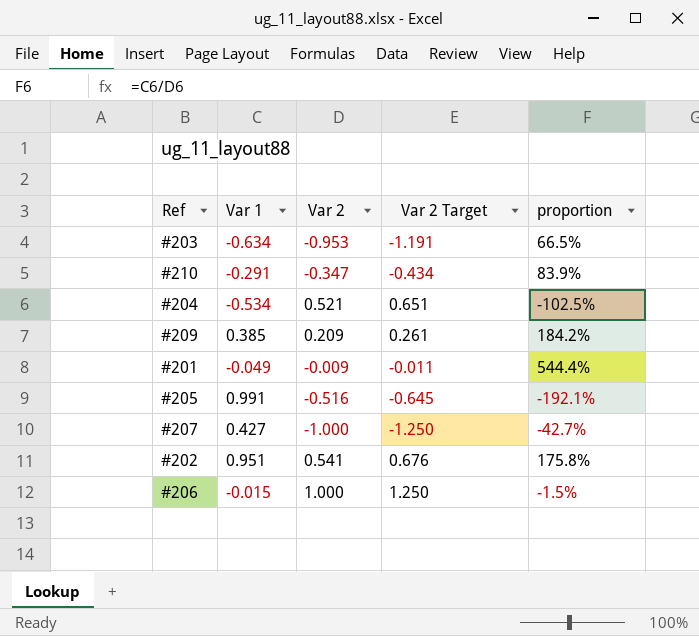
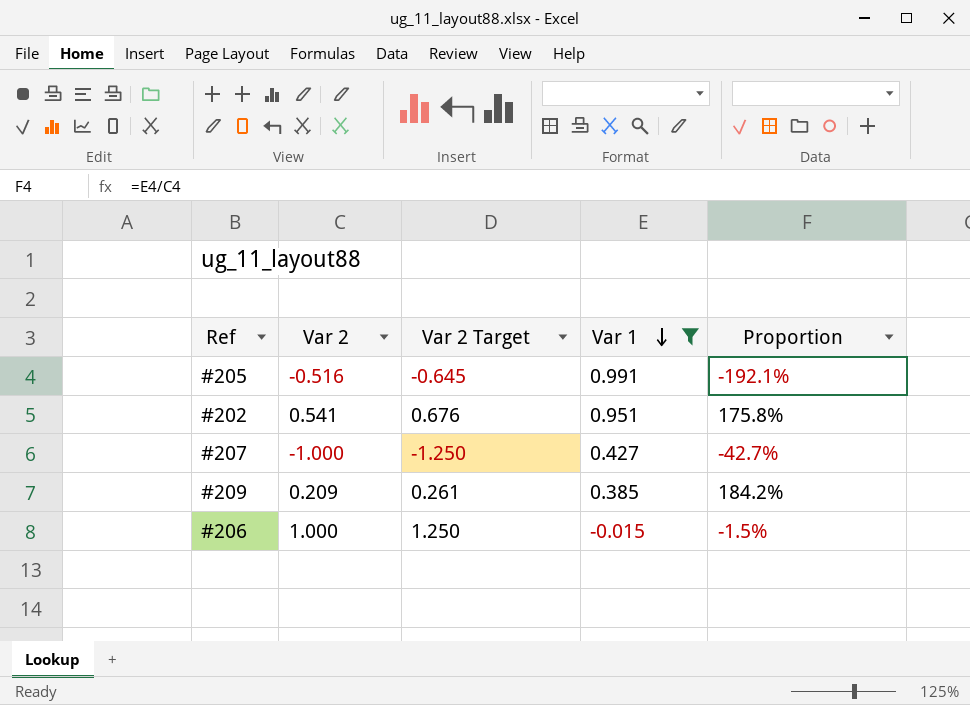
filter: none -> Var 1 >= -0.015
row order: none -> Var 1 descending
column Var 1 | position: 2 -> 4
column name: proportion -> Proportion

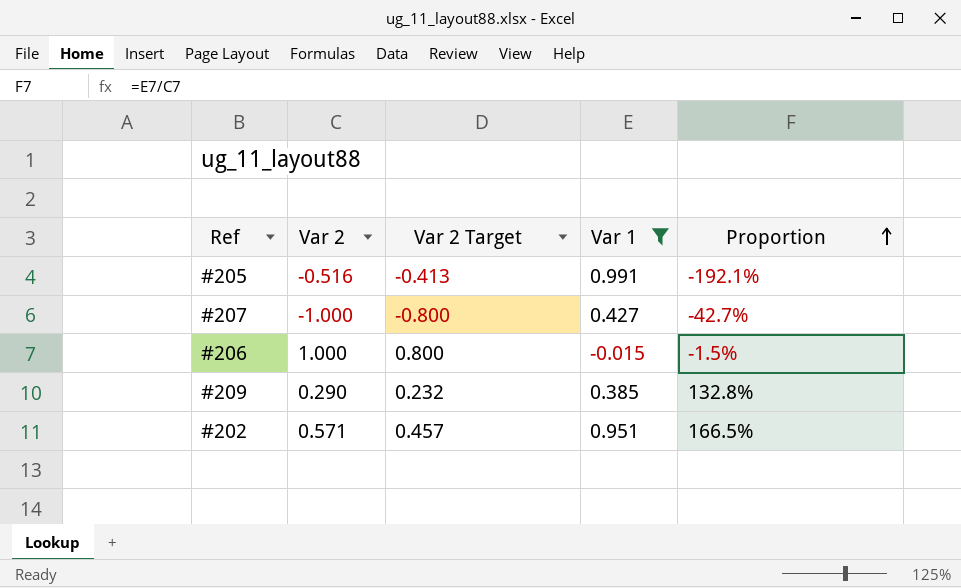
row order: Var 1 descending -> Proportion ascending
column Var 2 Target | formula: [Var 2] * 1.25 -> [Var 2] * 0.8
#209 | Var 2: 0.209 -> 0.290
#209 | Proportion: 184.2% -> 132.8%
#202 | Var 2: 0.541 -> 0.571
#202 | Proportion: 175.8% -> 166.5%

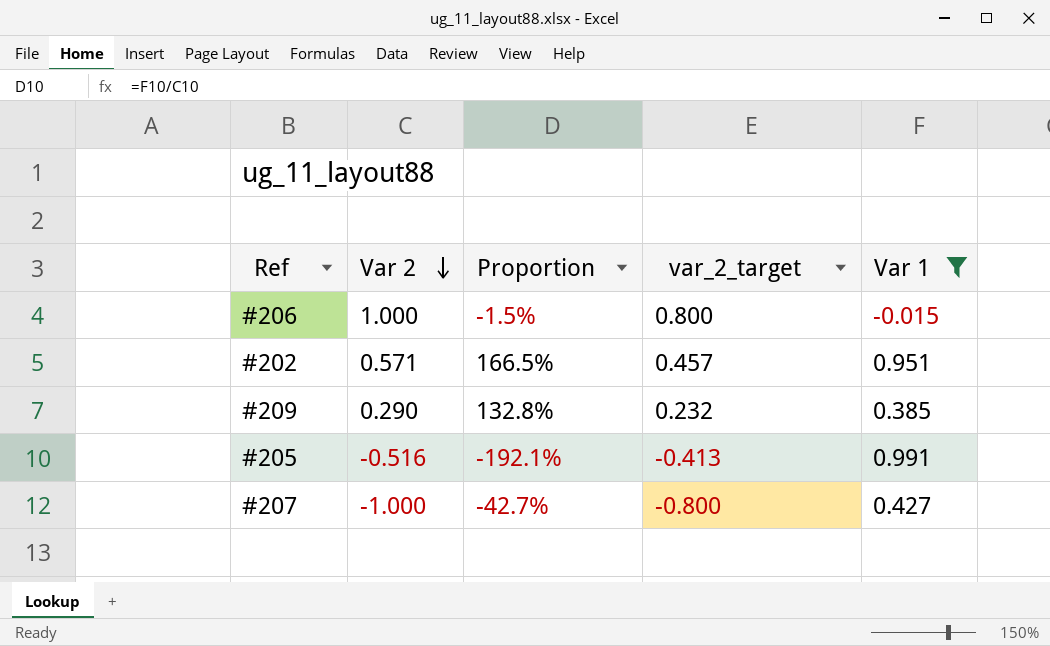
row order: Proportion ascending -> Var 2 descending
column Proportion | position: 5 -> 3
column name: Var 2 Target -> var_2_target

